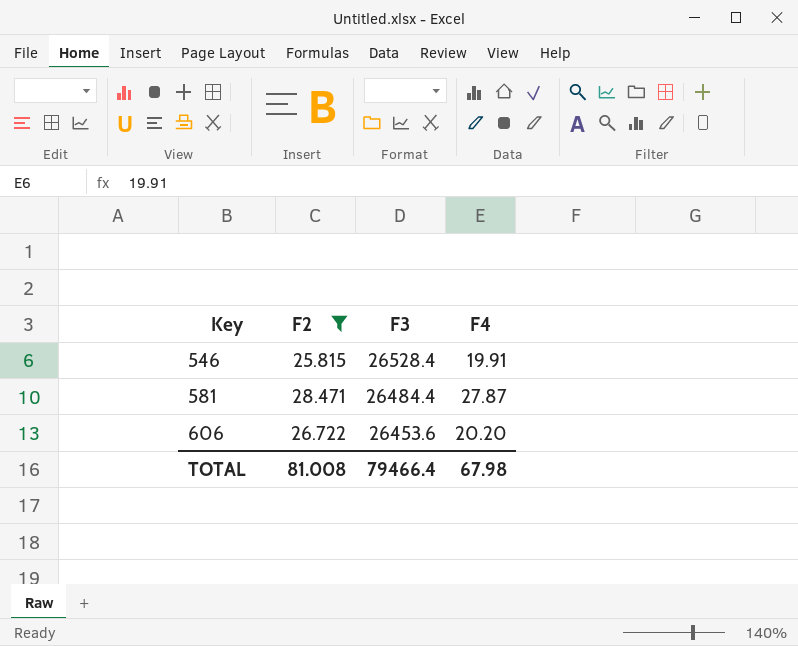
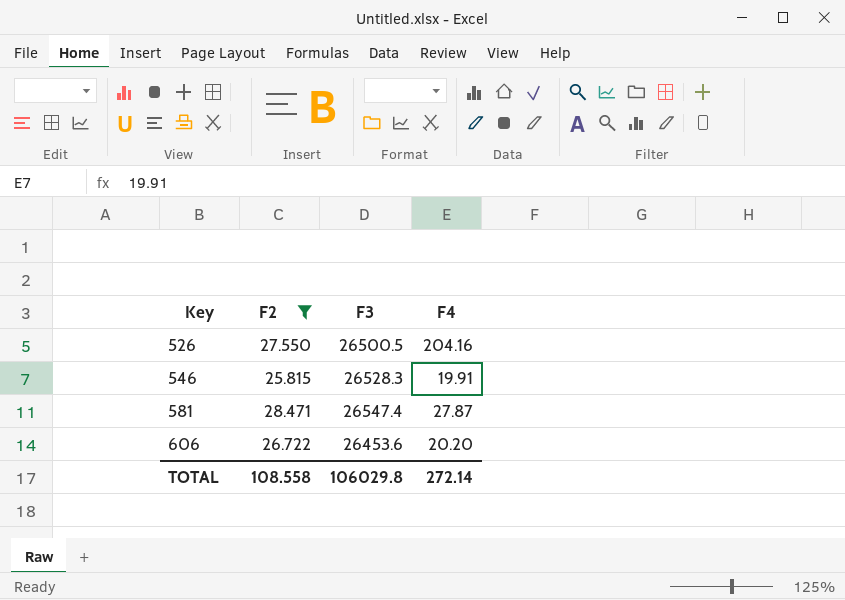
row 526: none -> 27.550 | 26500.5 | 204.16
546 | F3: 26528.4 -> 26528.3
581 | F3: 26484.4 -> 26547.4
TOTAL | F2: 81.008 -> 108.558
TOTAL | F3: 79466.4 -> 106029.8
TOTAL | F4: 67.98 -> 272.14

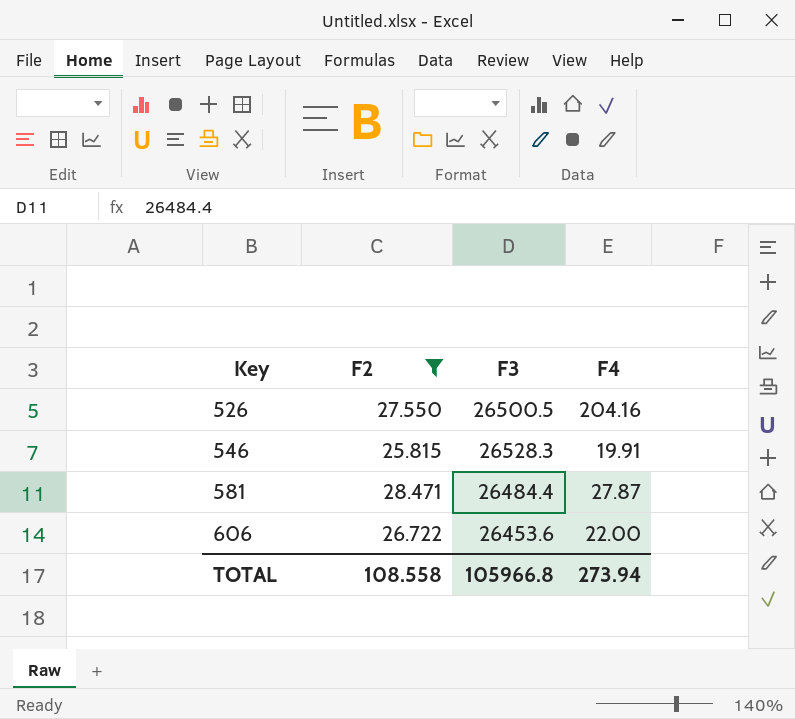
581 | F3: 26547.4 -> 26484.4
606 | F4: 20.20 -> 22.00
TOTAL | F3: 106029.8 -> 105966.8
TOTAL | F4: 272.14 -> 273.94

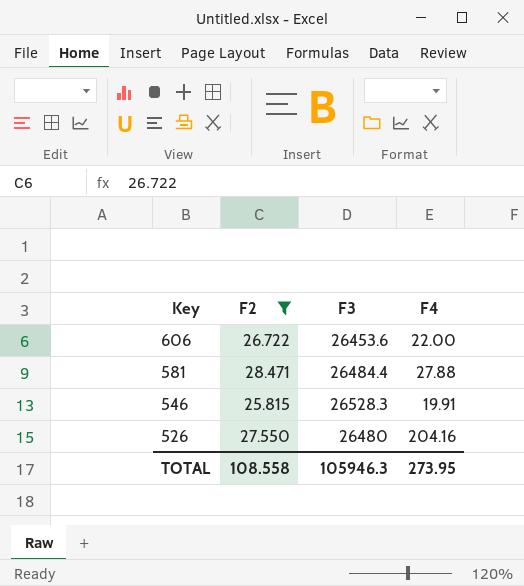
row order: Key ascending -> Key descending
581 | F4: 27.87 -> 27.88
526 | F3: 26500.5 -> 26480
TOTAL | F3: 105966.8 -> 105946.3
TOTAL | F4: 273.94 -> 273.95

